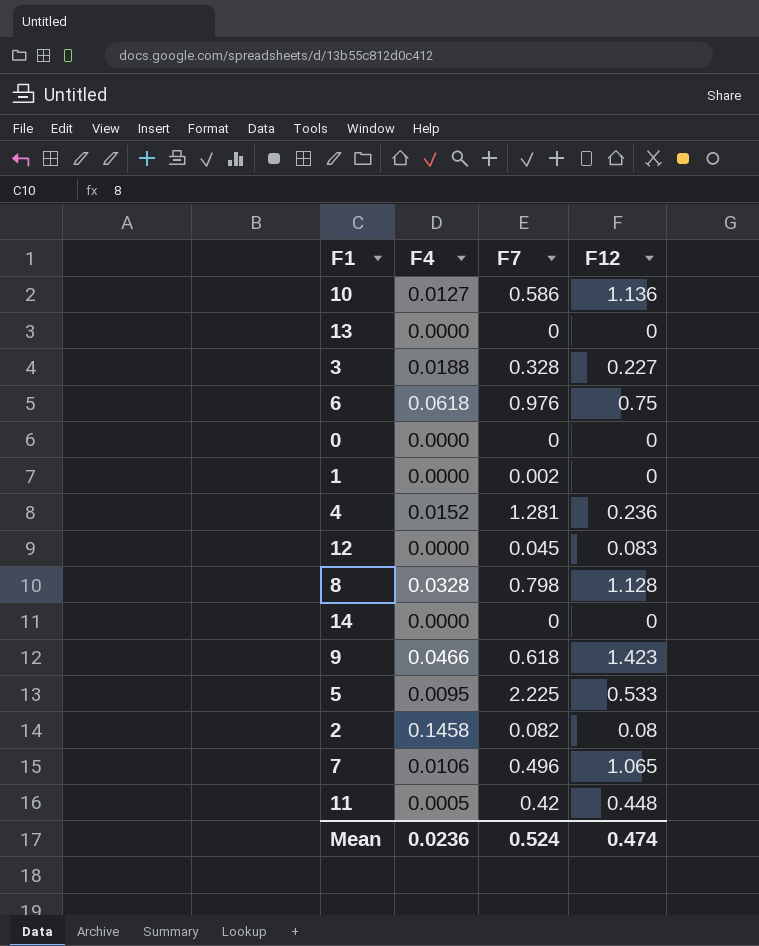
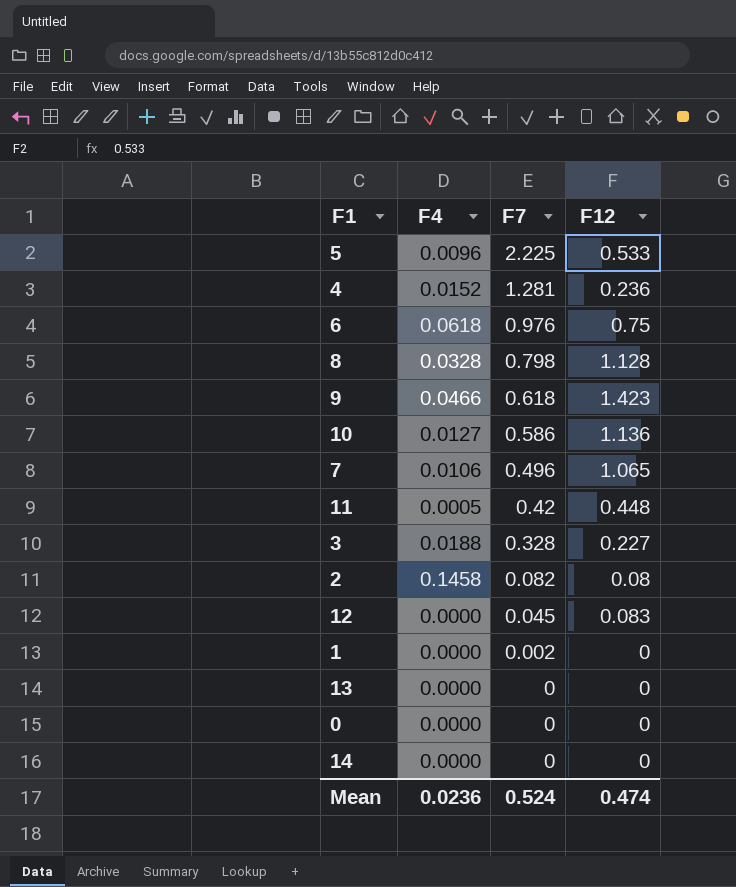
row order: none -> F7 descending
5 | F4: 0.0095 -> 0.0096

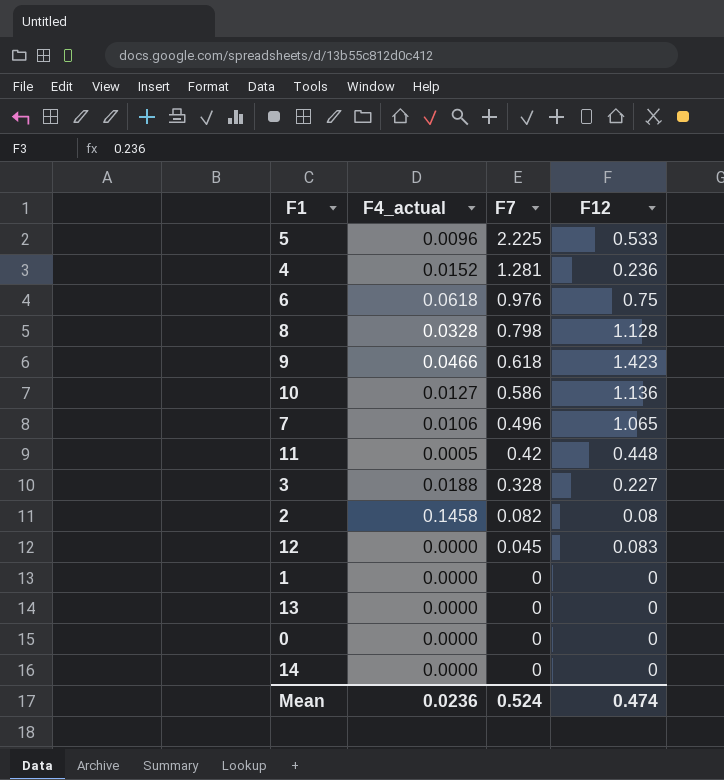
column name: F4 -> F4_actual
1 | F7: 0.002 -> 0

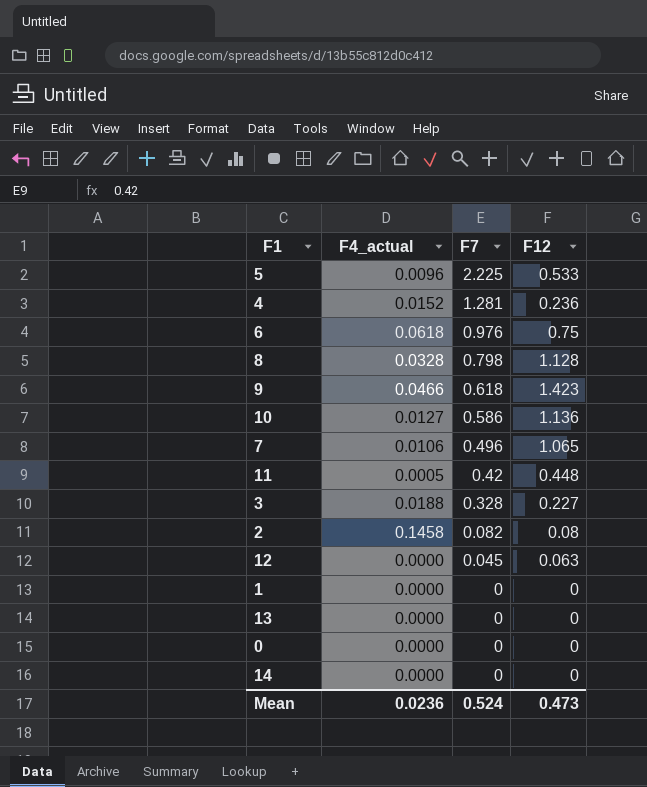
12 | F12: 0.083 -> 0.063
Mean | F12: 0.474 -> 0.473

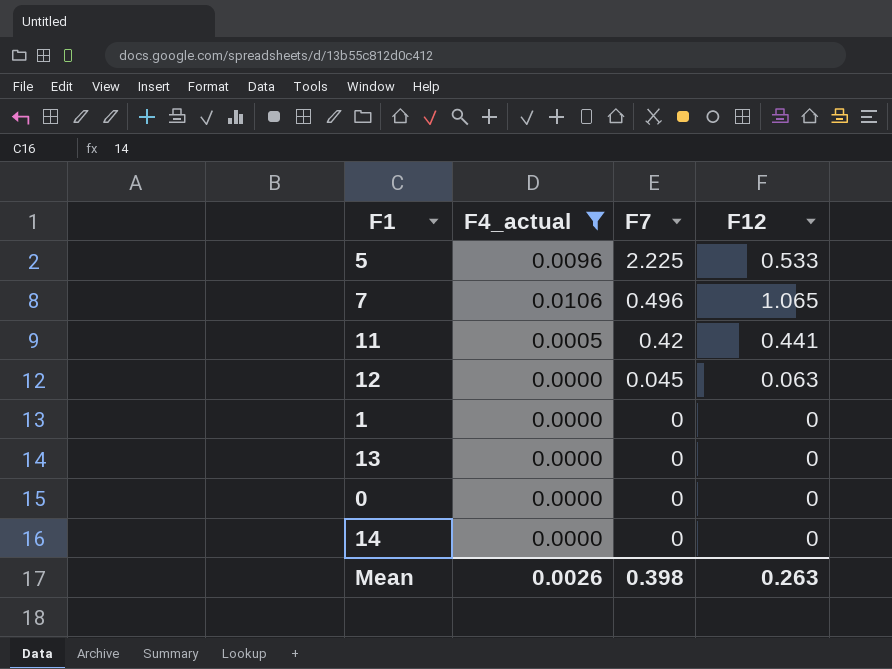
filter: none -> F4_actual <= 0.0106
11 | F12: 0.448 -> 0.441
Mean | F4_actual: 0.0236 -> 0.0026
Mean | F7: 0.524 -> 0.398
Mean | F12: 0.473 -> 0.263

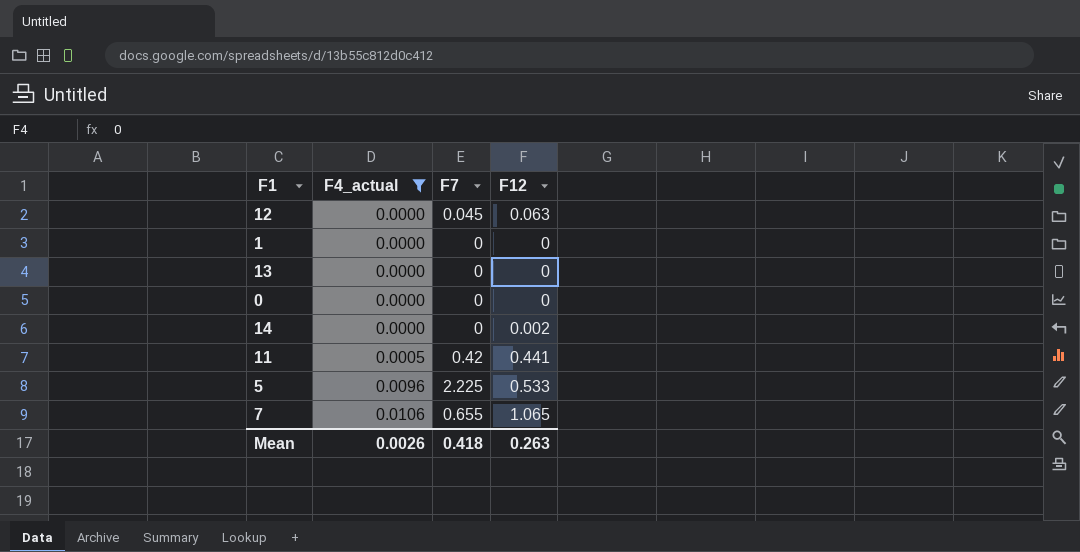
row order: F7 descending -> F4_actual ascending
14 | F12: 0 -> 0.002
7 | F7: 0.496 -> 0.655
Mean | F7: 0.398 -> 0.418

